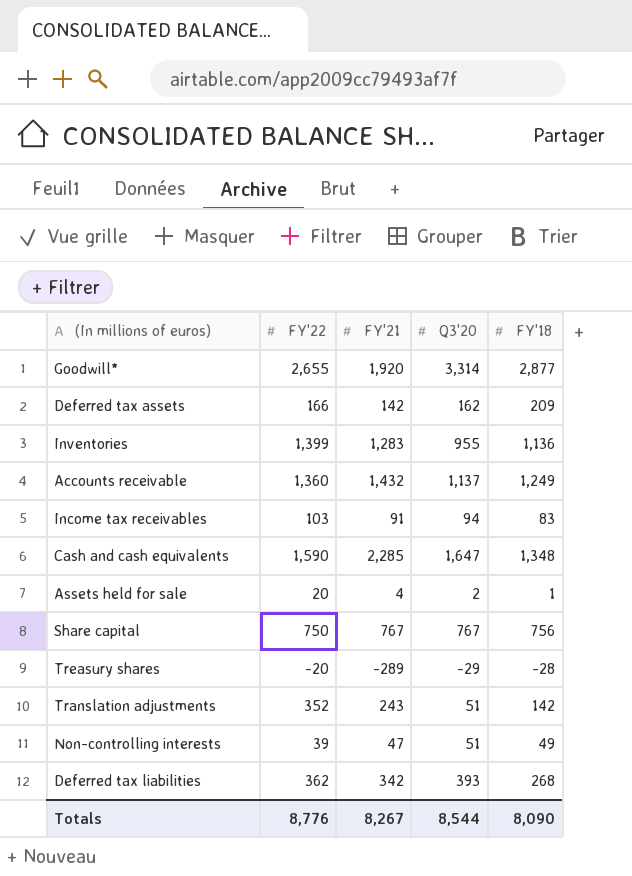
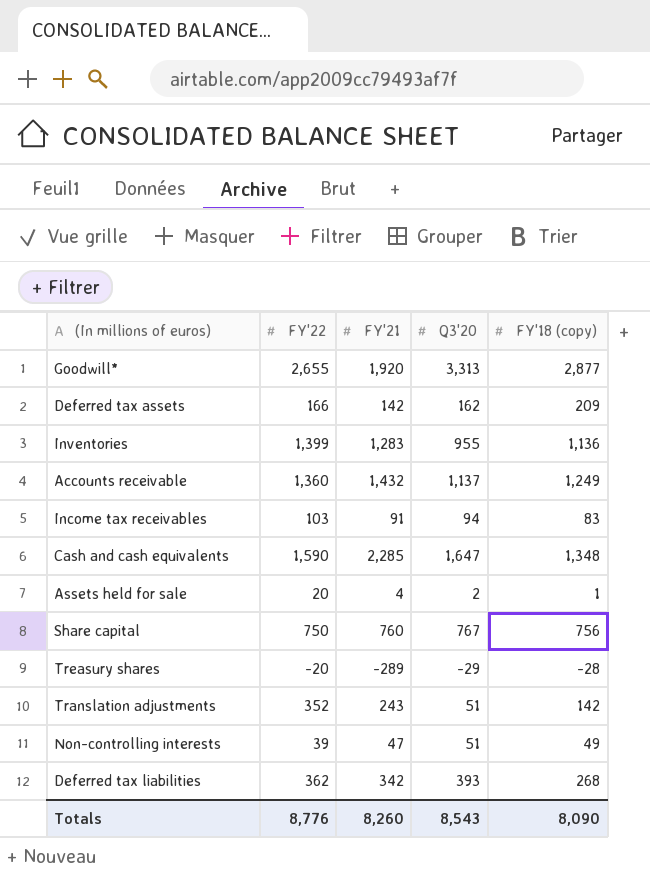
column name: FY'18 -> FY'18 (copy)
Goodwill* | Q3'20: 3,314 -> 3,313
Share capital | FY'21: 767 -> 760
Totals | FY'21: 8,267 -> 8,260
Totals | Q3'20: 8,544 -> 8,543

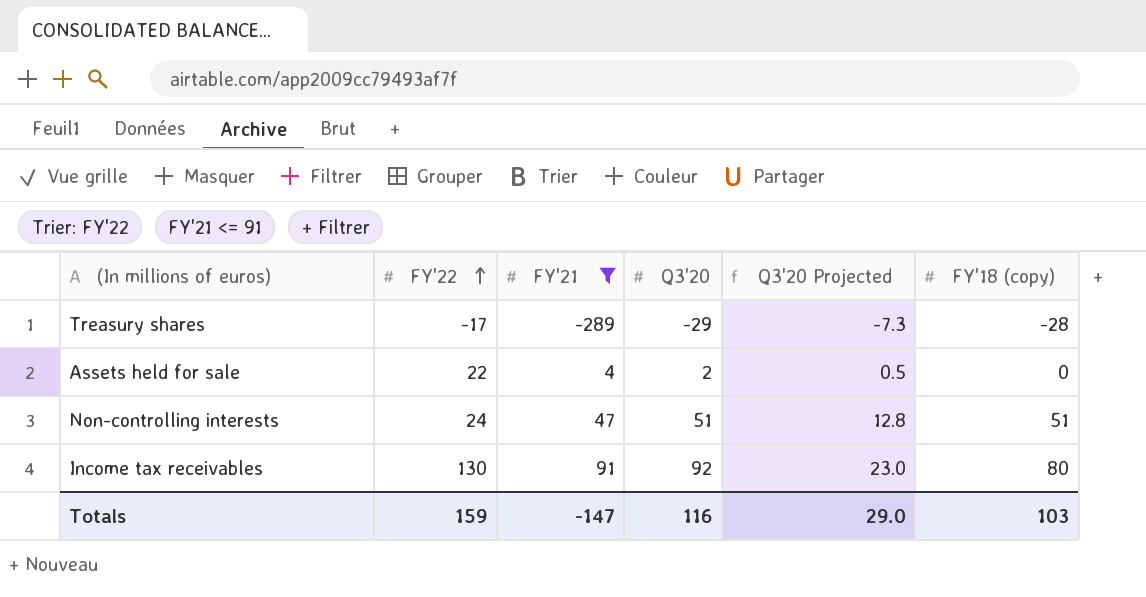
filter: none -> FY'21 <= 91
row order: none -> FY'22 ascending
column Q3'20 Projected | formula: none -> [Q3'20] * 0.25
Treasury shares | FY'22: -20 -> -17
Assets held for sale | FY'22: 20 -> 22
Assets held for sale | FY'18 (copy): 1 -> 0
Non-controlling interests | FY'22: 39 -> 24
Non-controlling interests | FY'18 (copy): 49 -> 51
Income tax receivables | FY'22: 103 -> 130
Income tax receivables | Q3'20: 94 -> 92
Income tax receivables | FY'18 (copy): 83 -> 80
Totals | FY'22: 8,776 -> 159
Totals | FY'21: 8,260 -> -147
Totals | Q3'20: 8,543 -> 116
Totals | FY'18 (copy): 8,090 -> 103

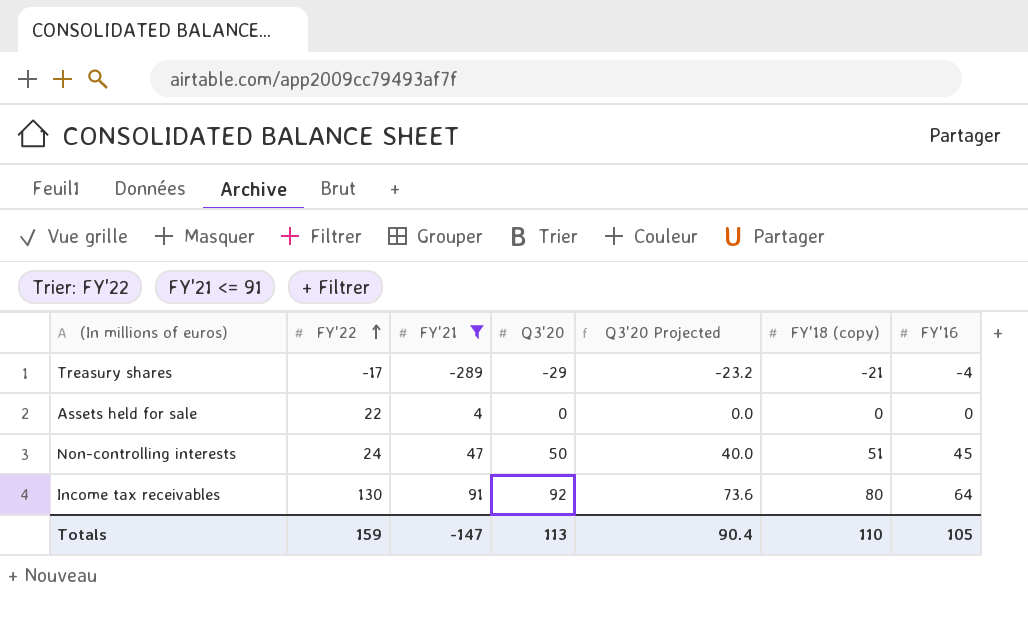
column Q3'20 Projected | formula: [Q3'20] * 0.25 -> [Q3'20] * 0.8
column FY'16 | position: none -> 7
Treasury shares | FY'18 (copy): -28 -> -21
Assets held for sale | Q3'20: 2 -> 0
Non-controlling interests | Q3'20: 51 -> 50
Totals | Q3'20: 116 -> 113
Totals | Q3'20 Projected: 29.0 -> 90.4
Totals | FY'18 (copy): 103 -> 110

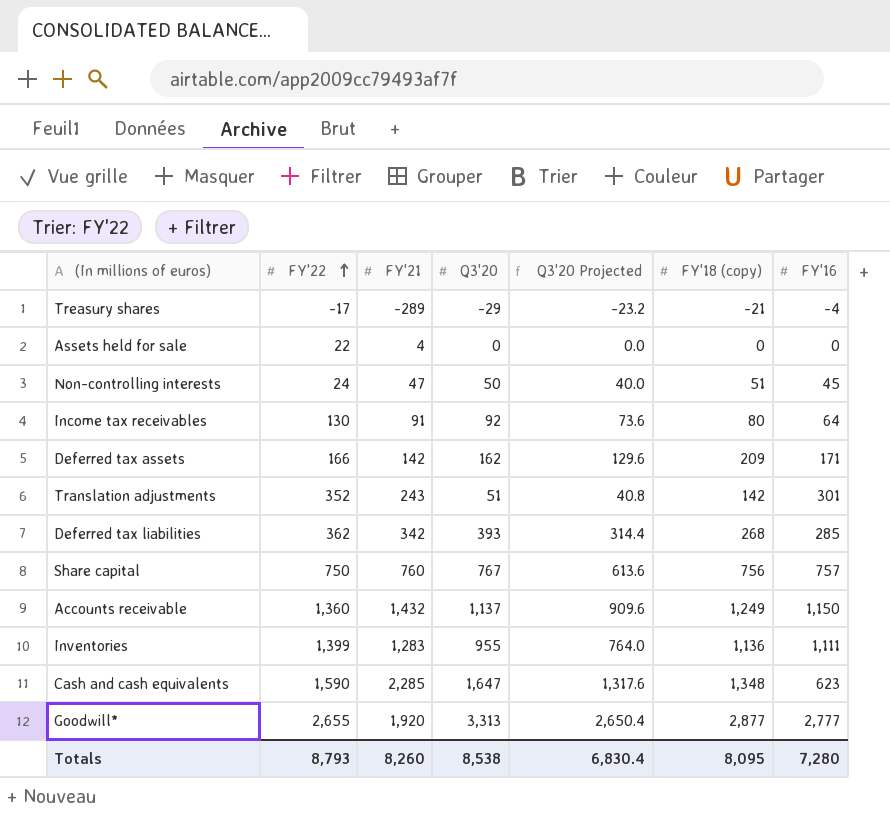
filter: FY'21 <= 91 -> none
Totals | FY'22: 159 -> 8,793
Totals | FY'21: -147 -> 8,260
Totals | Q3'20: 113 -> 8,538
Totals | Q3'20 Projected: 90.4 -> 6,830.4
Totals | FY'18 (copy): 110 -> 8,095
Totals | FY'16: 105 -> 7,280

